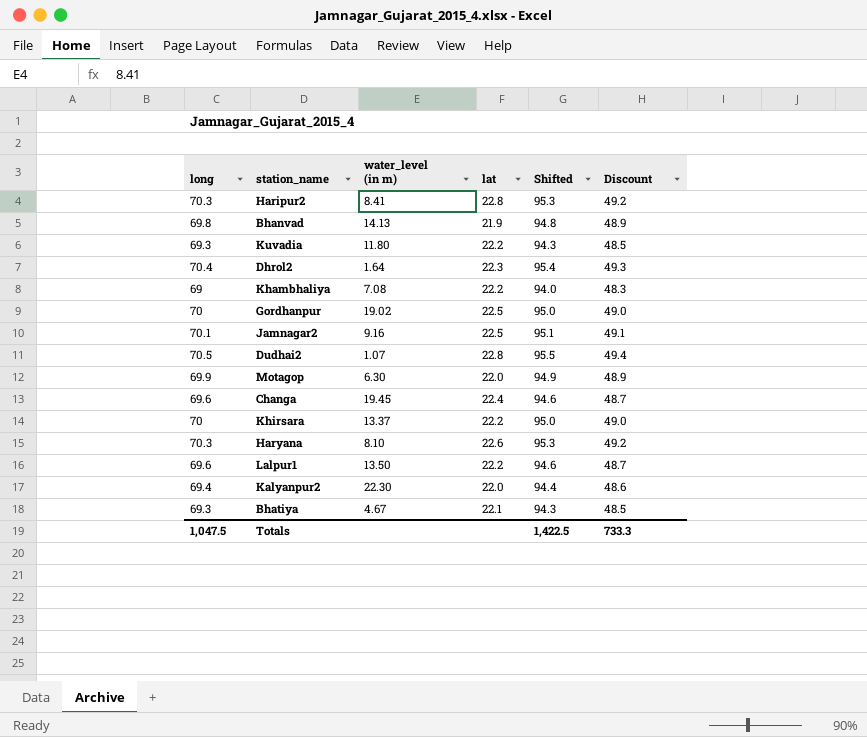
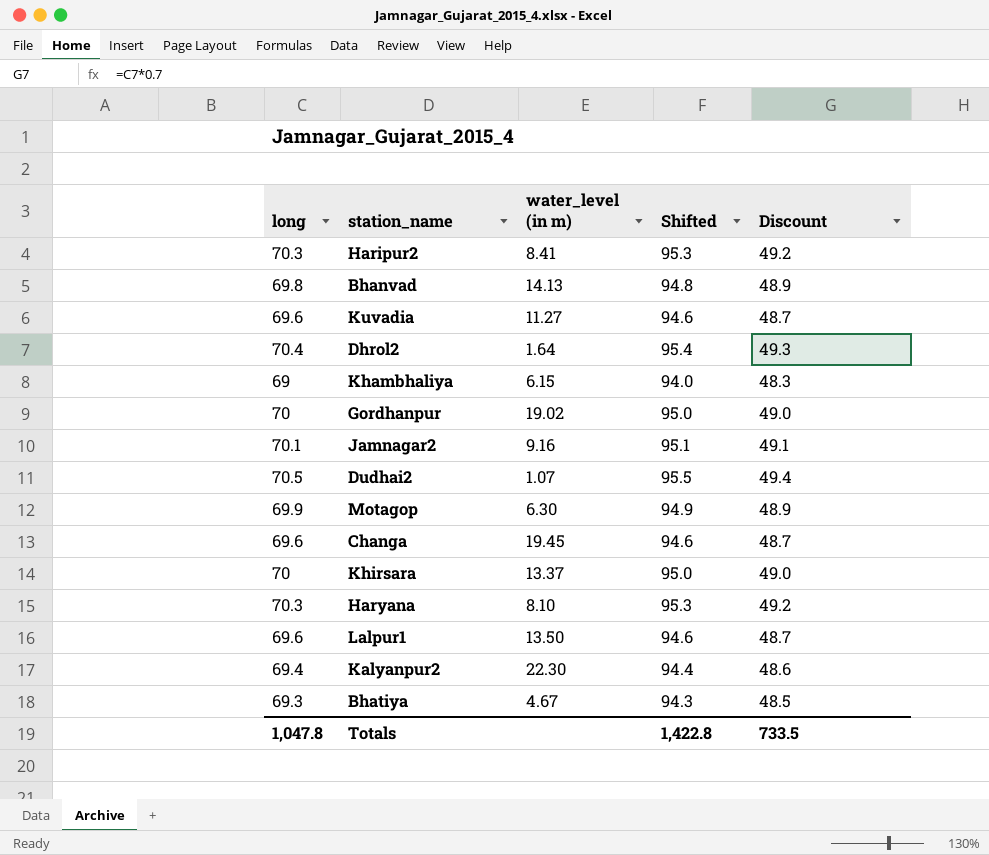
column lat | position: 4 -> none
Kuvadia | long: 69.3 -> 69.6
Kuvadia | water_level (in m): 11.80 -> 11.27
Kuvadia | Shifted: 94.3 -> 94.6
Kuvadia | Discount: 48.5 -> 48.7
Khambhaliya | water_level (in m): 7.08 -> 6.15
Totals | long: 1,047.5 -> 1,047.8
Totals | Shifted: 1,422.5 -> 1,422.8
Totals | Discount: 733.3 -> 733.5

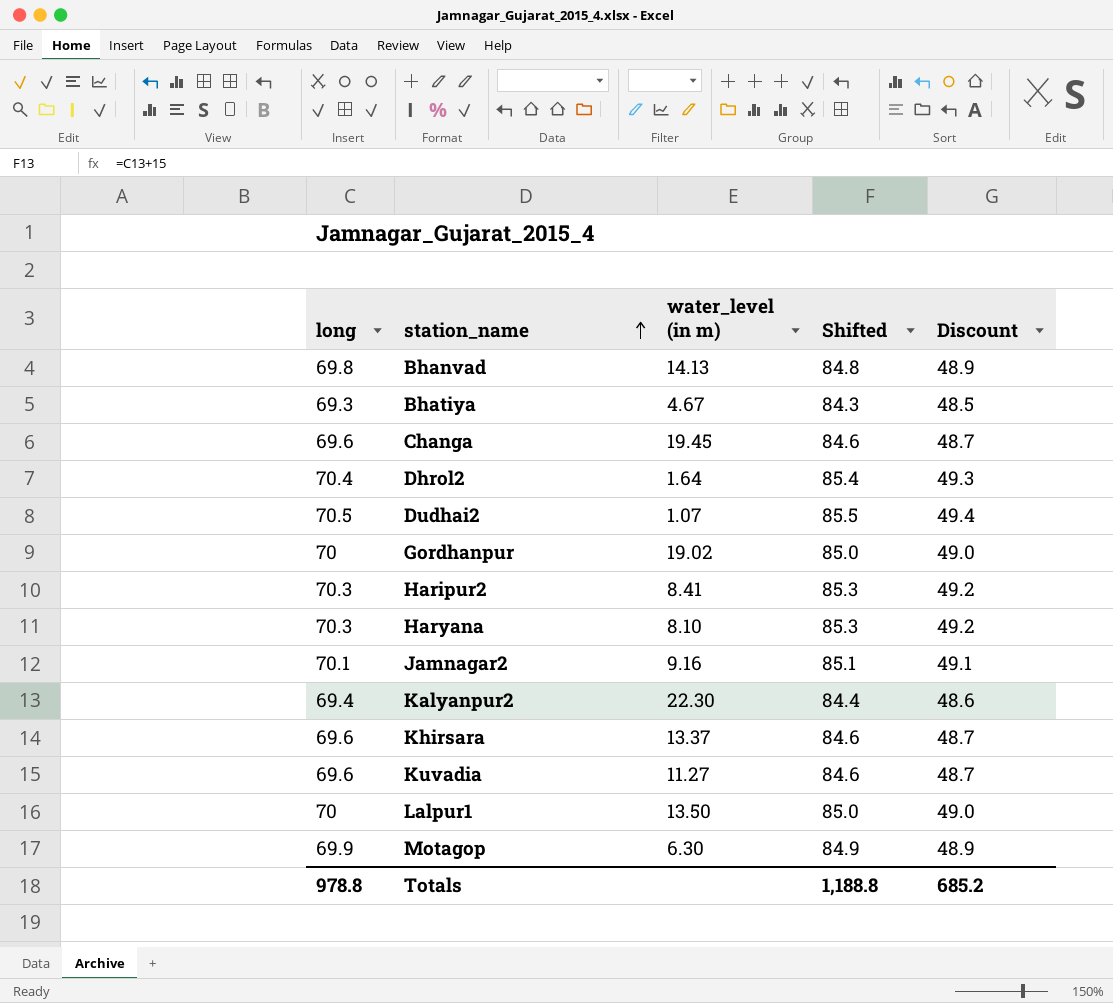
row order: none -> station_name ascending
column Shifted | formula: [long] + 25 -> [long] + 15
row Khambhaliya: 69 | 6.15 | 94.0 | 48.3 -> none
Khirsara | long: 70 -> 69.6
Khirsara | Discount: 49.0 -> 48.7
Lalpur1 | long: 69.6 -> 70
Lalpur1 | Discount: 48.7 -> 49.0
Totals | long: 1,047.8 -> 978.8
Totals | Shifted: 1,422.8 -> 1,188.8
Totals | Discount: 733.5 -> 685.2

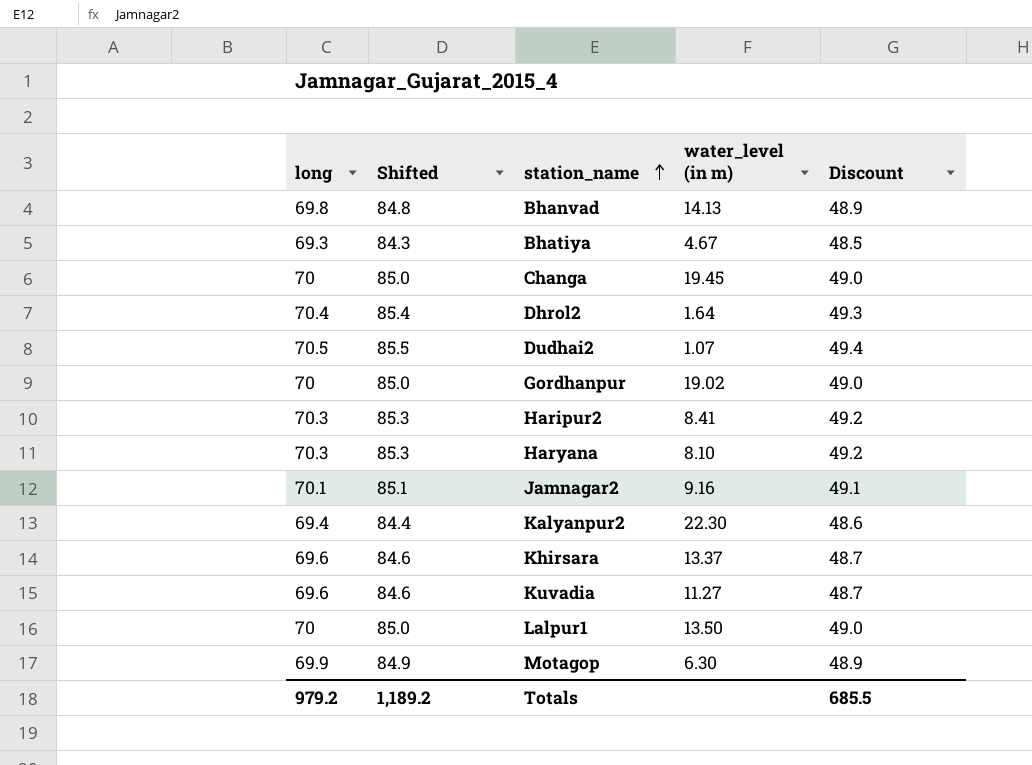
column Shifted | position: 4 -> 2
Changa | long: 69.6 -> 70
Changa | Shifted: 84.6 -> 85.0
Changa | Discount: 48.7 -> 49.0
Totals | long: 978.8 -> 979.2
Totals | Shifted: 1,188.8 -> 1,189.2
Totals | Discount: 685.2 -> 685.5

